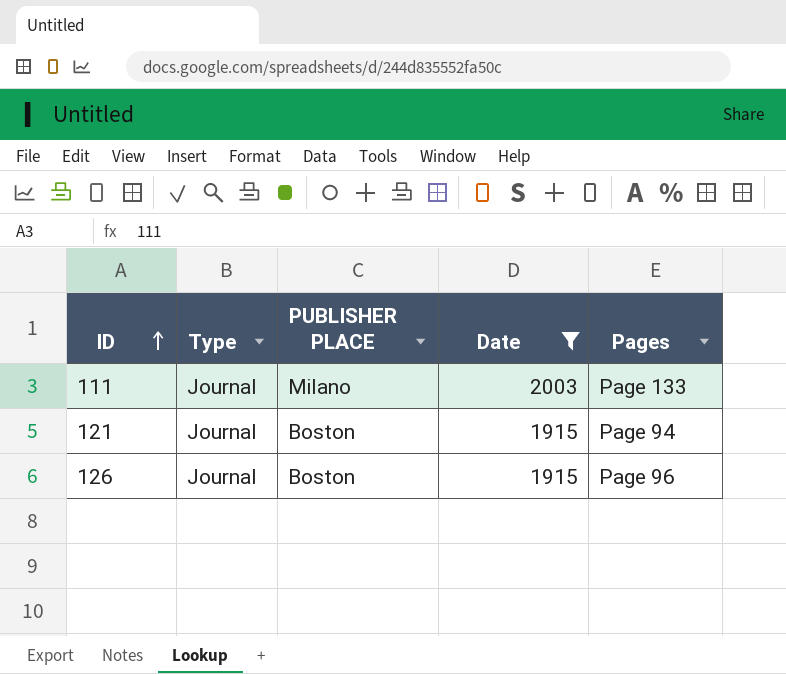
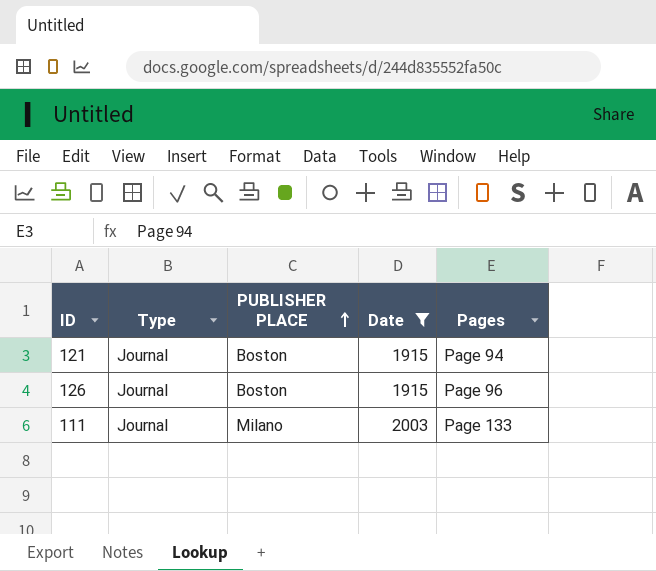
row order: ID ascending -> PUBLISHER PLACE ascending

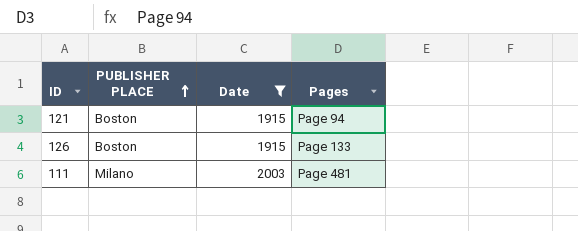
column Type | position: 2 -> none
126 | Pages: Page 96 -> Page 133
111 | Pages: Page 133 -> Page 481

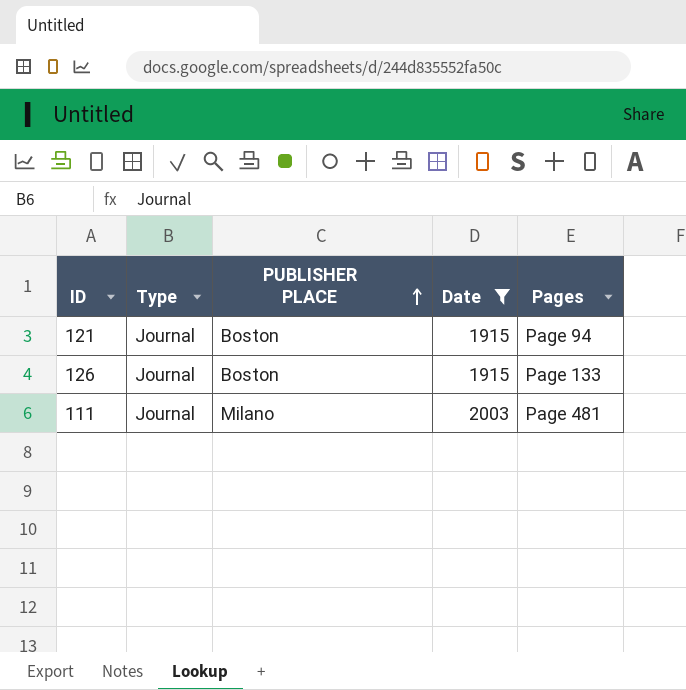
column Type | position: none -> 2

